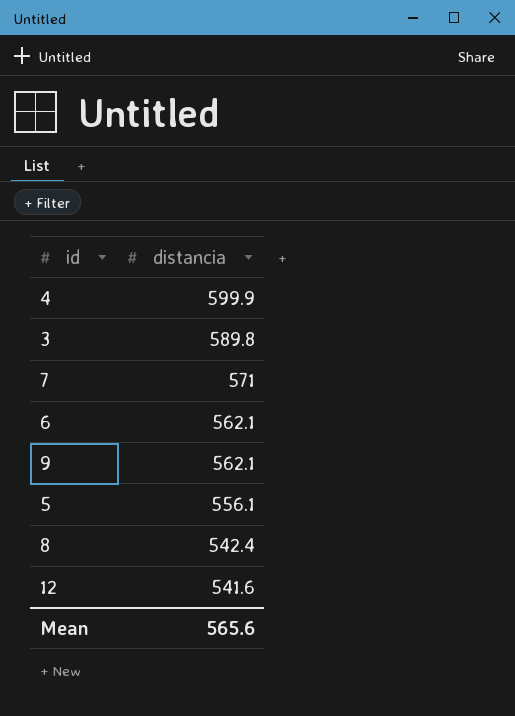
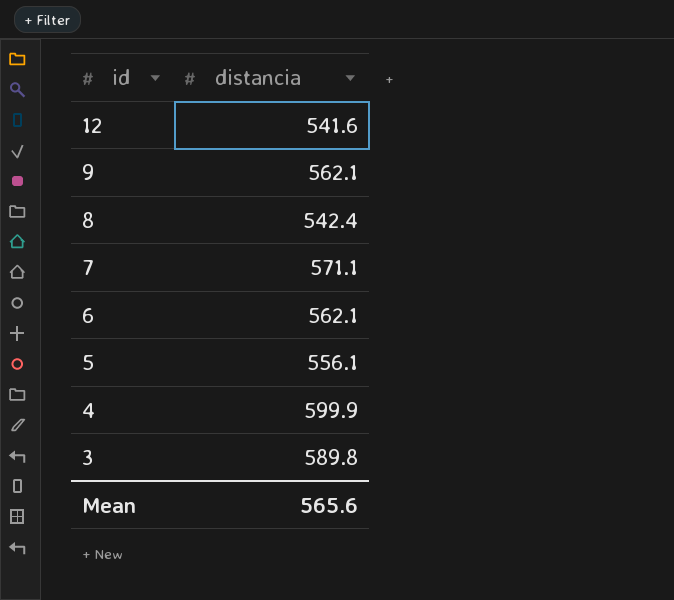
row order: distancia descending -> id descending
7 | distancia: 571 -> 571.1

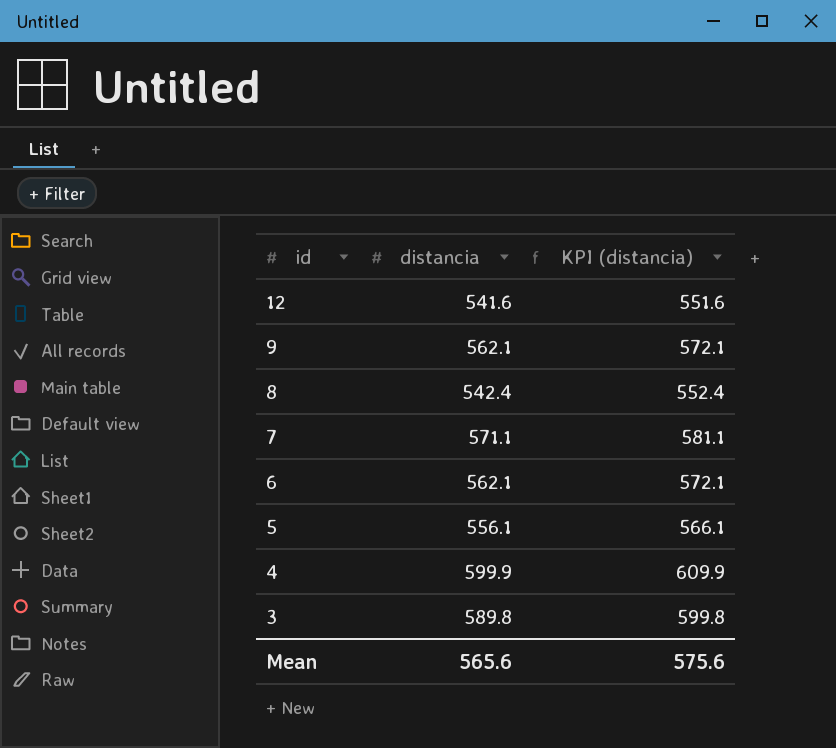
column KPI (distancia) | formula: none -> [distancia] + 10

